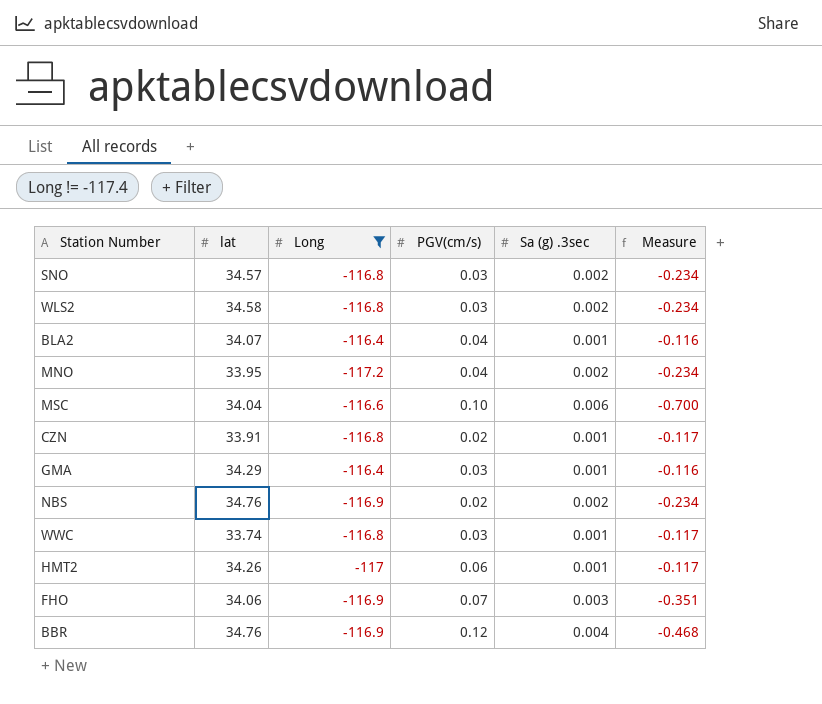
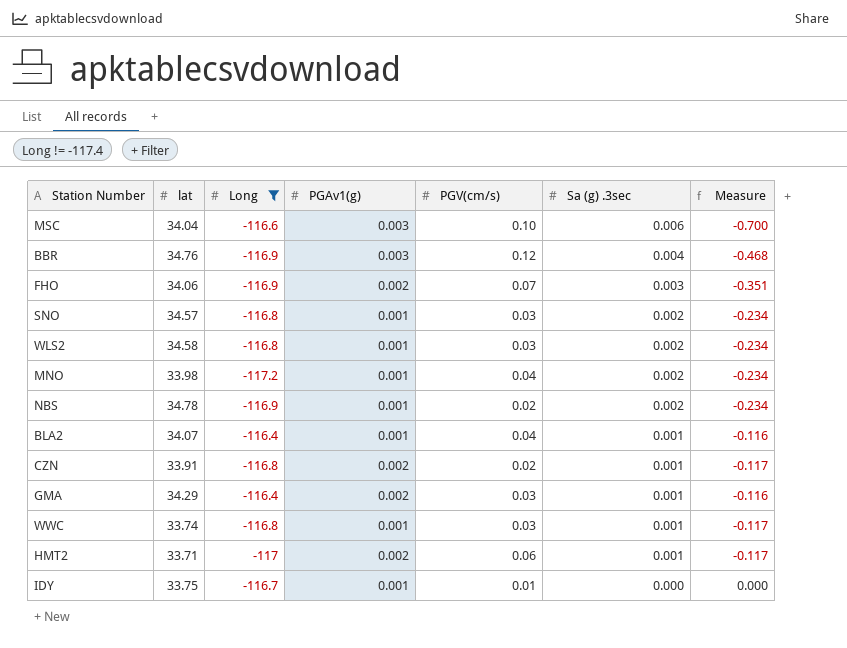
row order: none -> Sa (g) .3sec descending
column PGAv1(g) | position: none -> 4
MNO | lat: 33.95 -> 33.98
NBS | lat: 34.76 -> 34.78
HMT2 | lat: 34.26 -> 33.71
row IDY: none -> 33.75 | -116.7 | 0.001 | 0.01 | 0.000 | 0.000

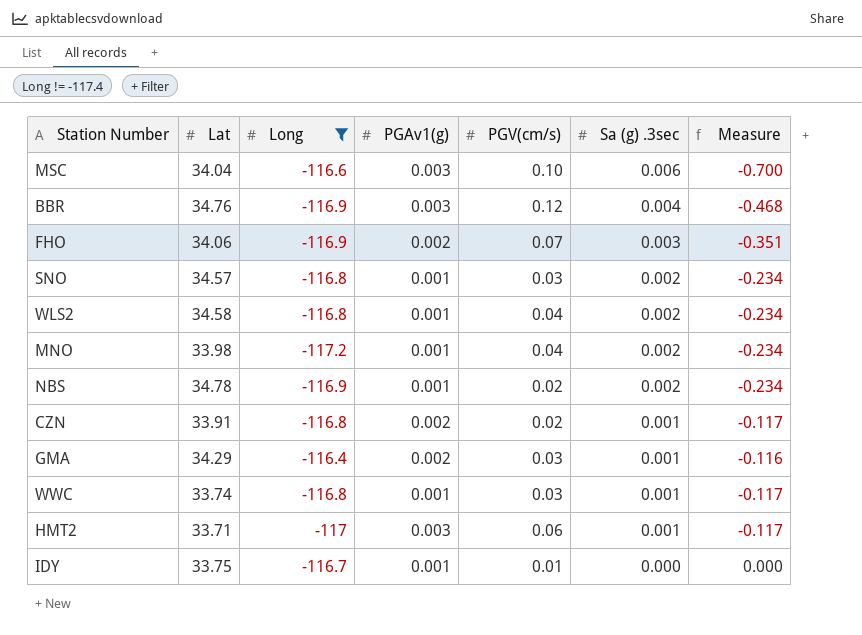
column name: lat -> Lat
row BLA2: 34.07 | -116.4 | 0.001 | 0.04 | 0.001 | -0.116 -> none
WLS2 | PGV(cm/s): 0.03 -> 0.04
HMT2 | PGAv1(g): 0.002 -> 0.003

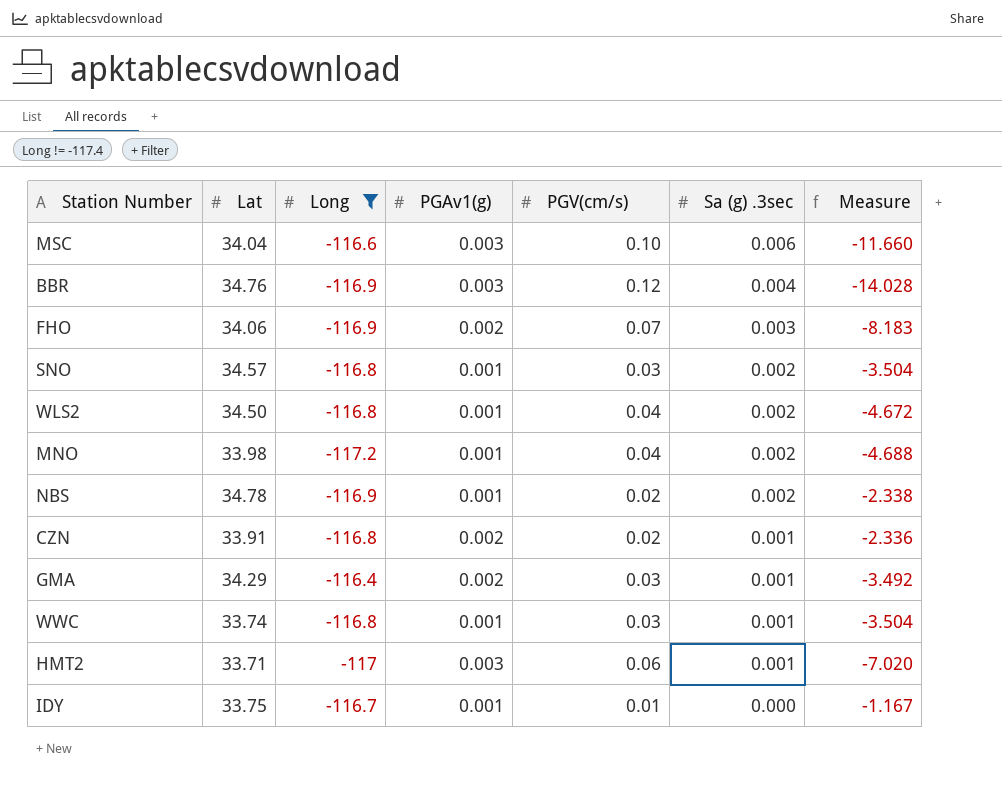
column Measure | formula: [Long] * [Sa (g) .3sec] -> [Long] * [PGV(cm/s)]
WLS2 | Lat: 34.58 -> 34.50

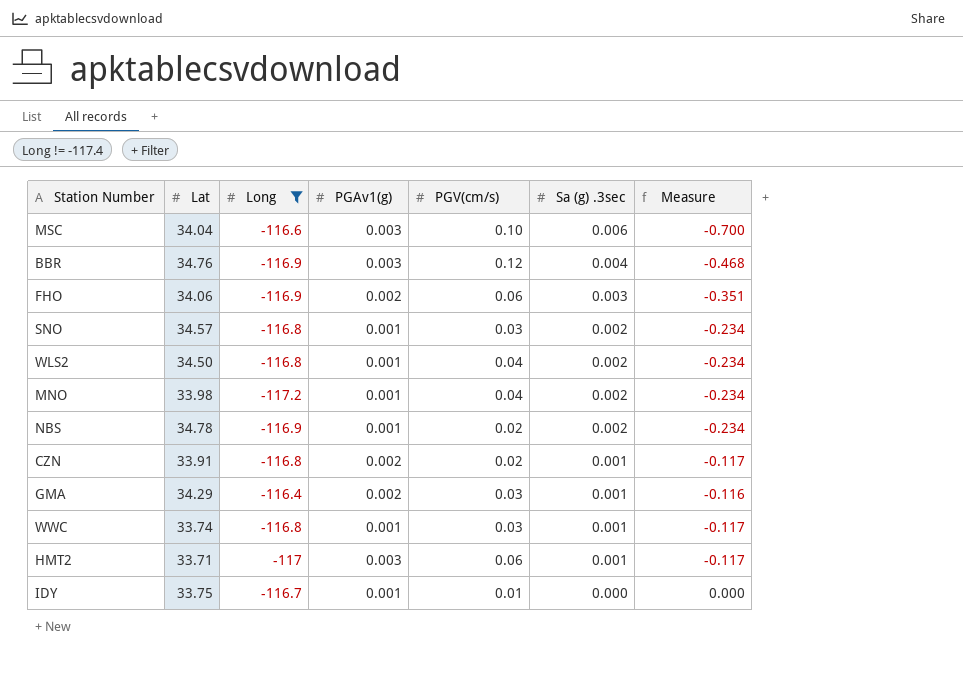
column Measure | formula: [Long] * [PGV(cm/s)] -> [Long] * [Sa (g) .3sec]
FHO | PGV(cm/s): 0.07 -> 0.06

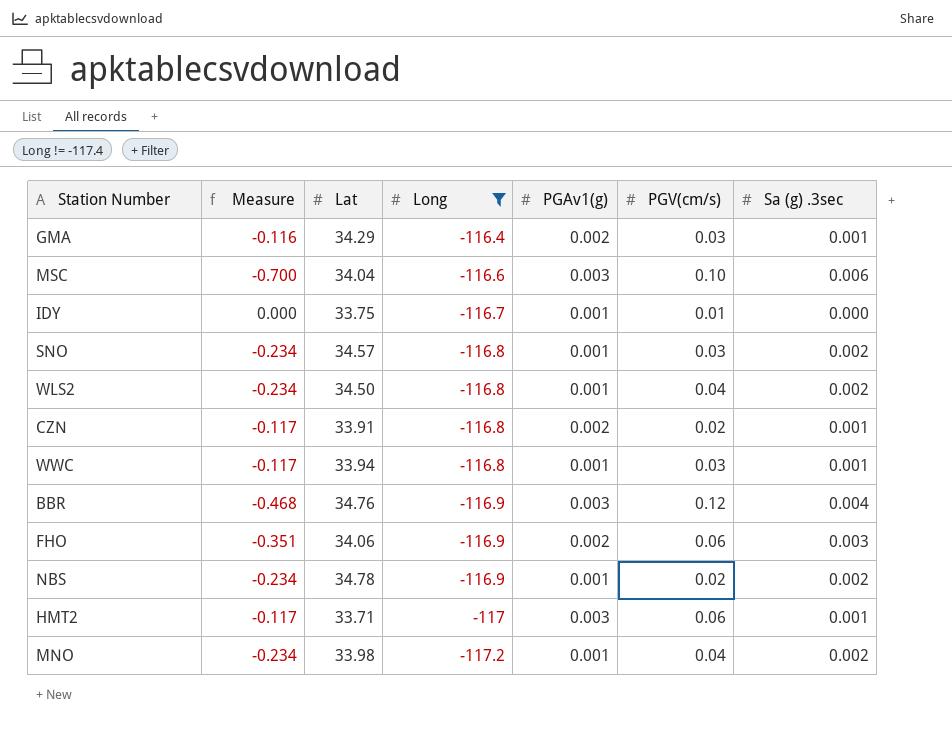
row order: Sa (g) .3sec descending -> Long descending
column Measure | position: 7 -> 2
WWC | Lat: 33.74 -> 33.94

